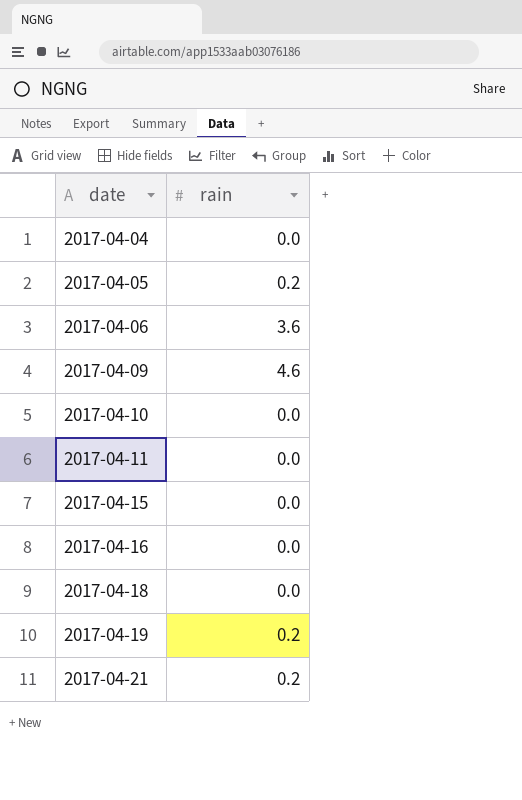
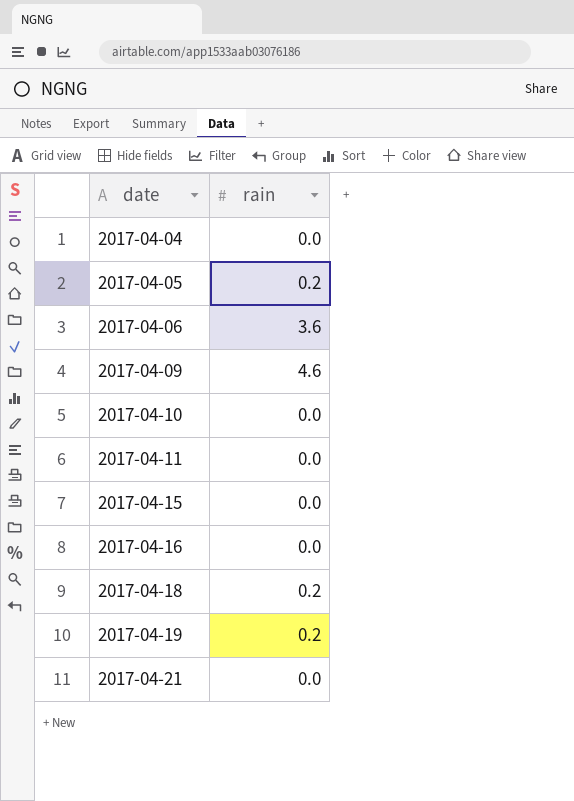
2017-04-18 | rain: 0.0 -> 0.2
2017-04-21 | rain: 0.2 -> 0.0

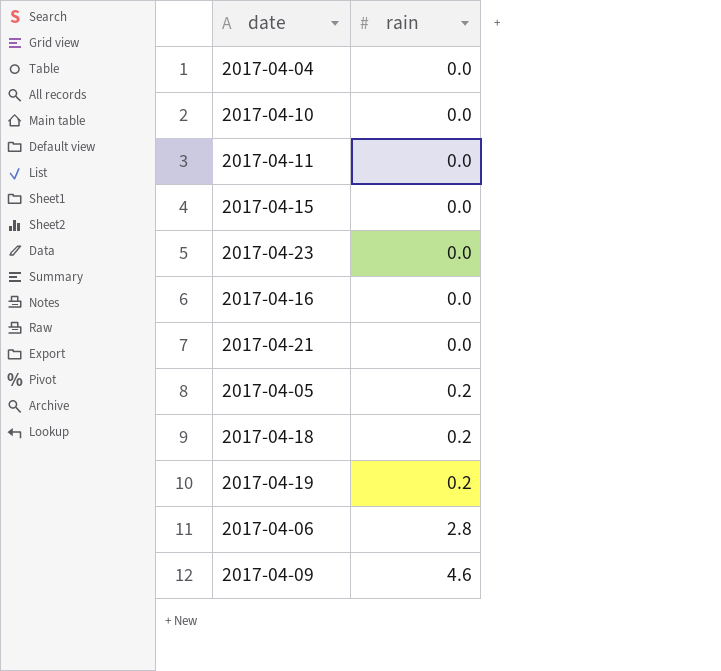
row order: date ascending -> rain ascending
row 2017-04-23: none -> 0.0
2017-04-06 | rain: 3.6 -> 2.8

